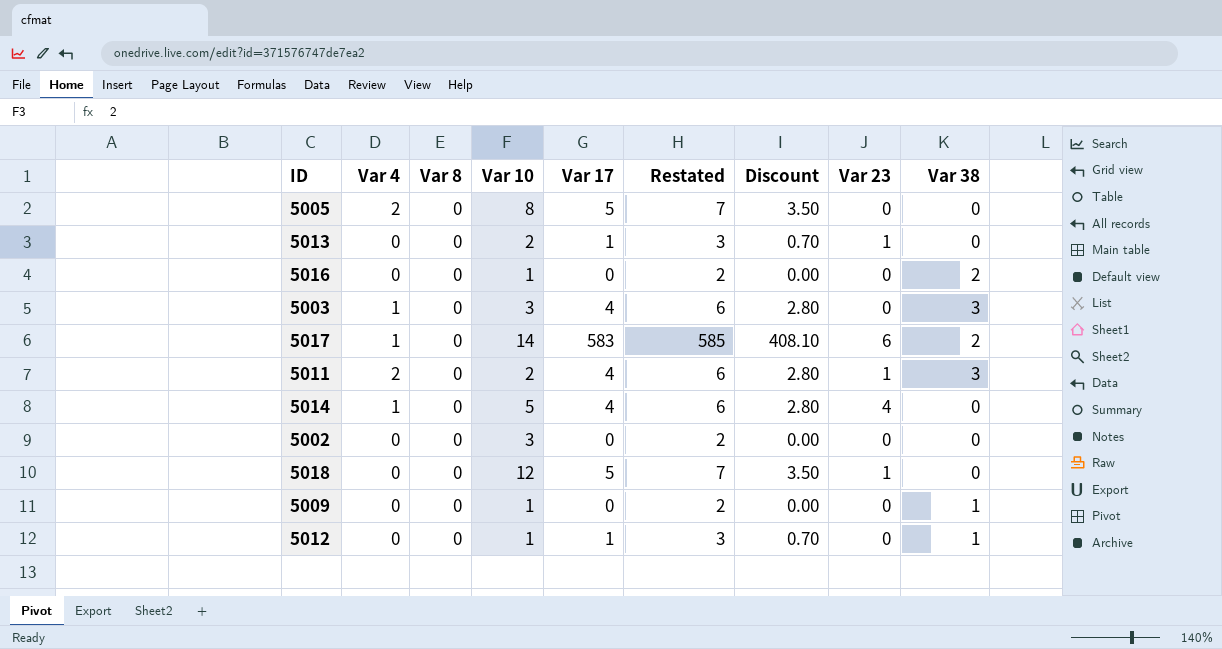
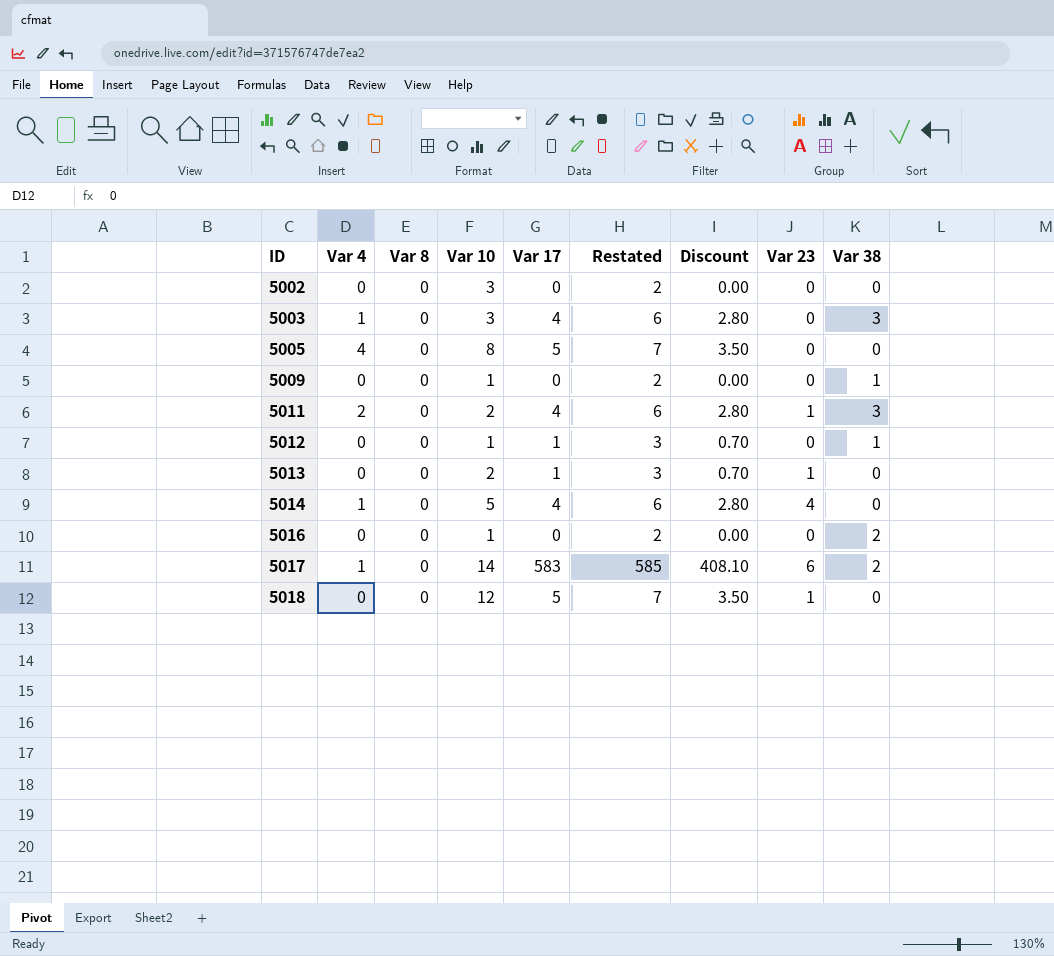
row order: none -> ID ascending
5005 | Var 4: 2 -> 4

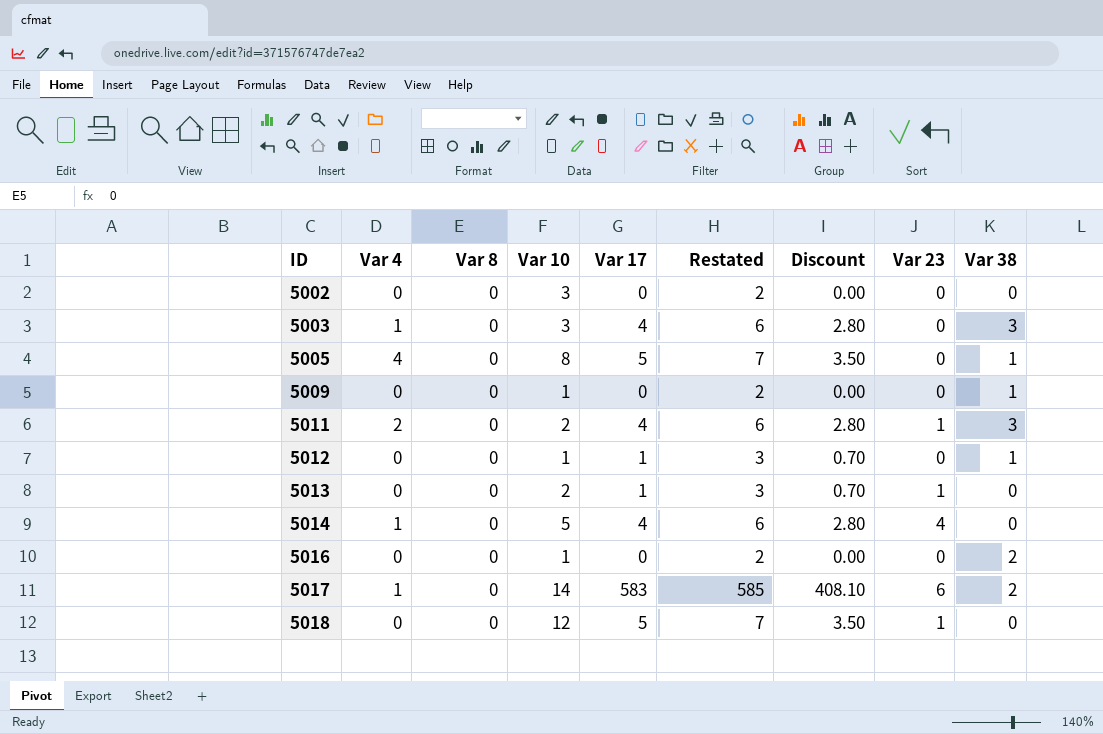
5005 | Var 38: 0 -> 1

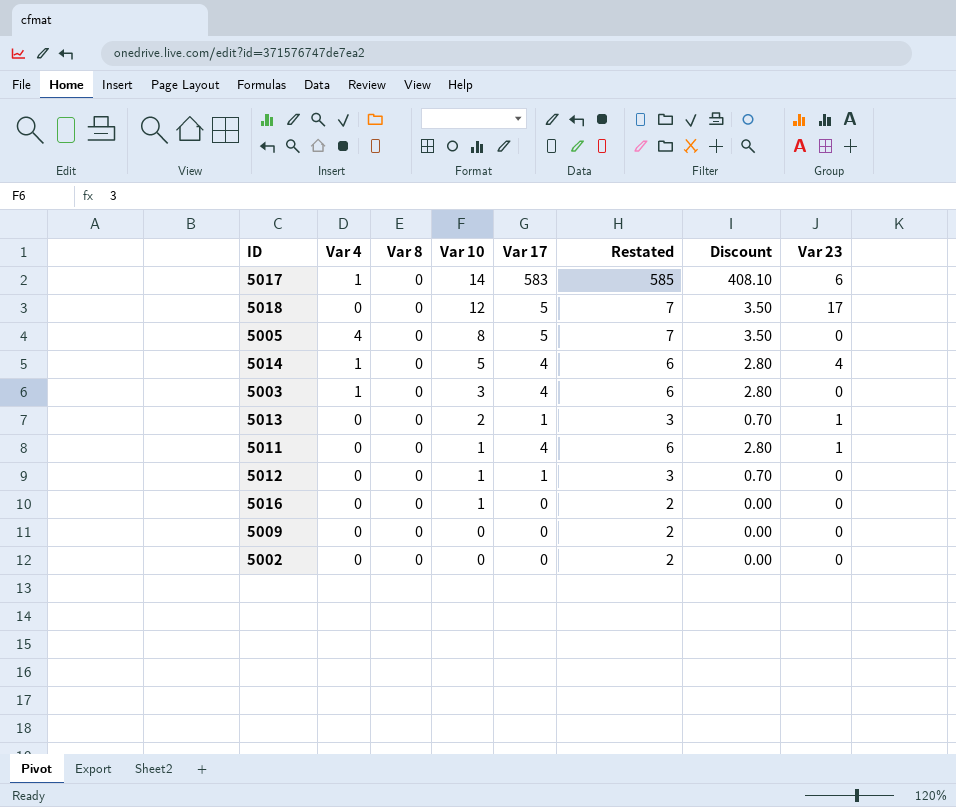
row order: ID ascending -> Var 10 descending
column Var 38 | position: 9 -> none
5018 | Var 23: 1 -> 17
5011 | Var 4: 2 -> 0
5011 | Var 10: 2 -> 1
5009 | Var 10: 1 -> 0
5002 | Var 10: 3 -> 0

